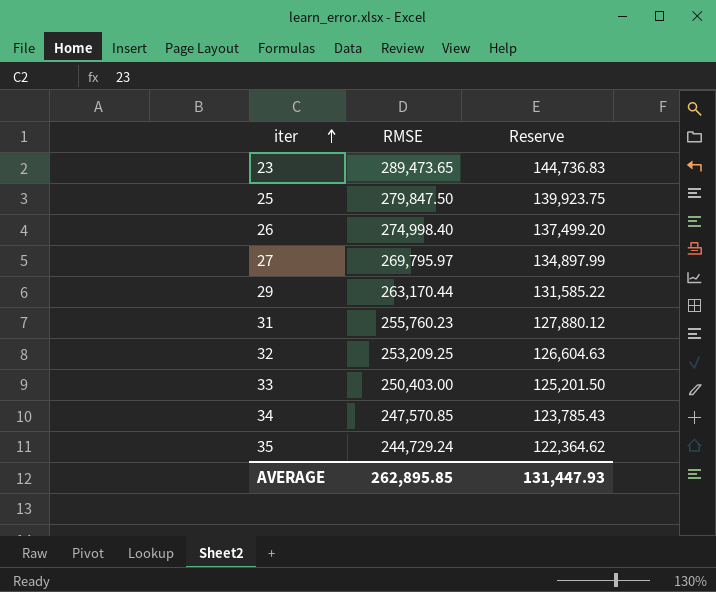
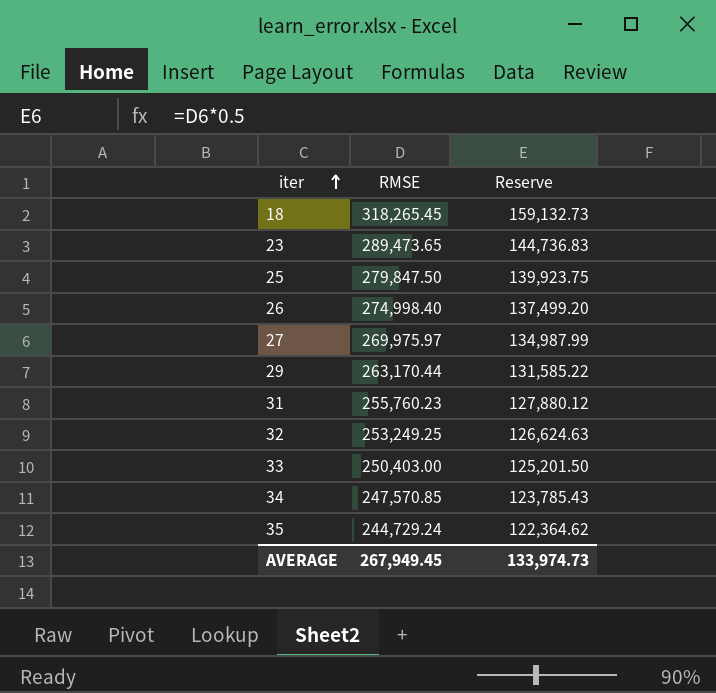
row 18: none -> 318,265.45 | 159,132.73
27 | RMSE: 269,795.97 -> 269,975.97
27 | Reserve: 134,897.99 -> 134,987.99
32 | RMSE: 253,209.25 -> 253,249.25
32 | Reserve: 126,604.63 -> 126,624.63
AVERAGE | RMSE: 262,895.85 -> 267,949.45
AVERAGE | Reserve: 131,447.93 -> 133,974.73

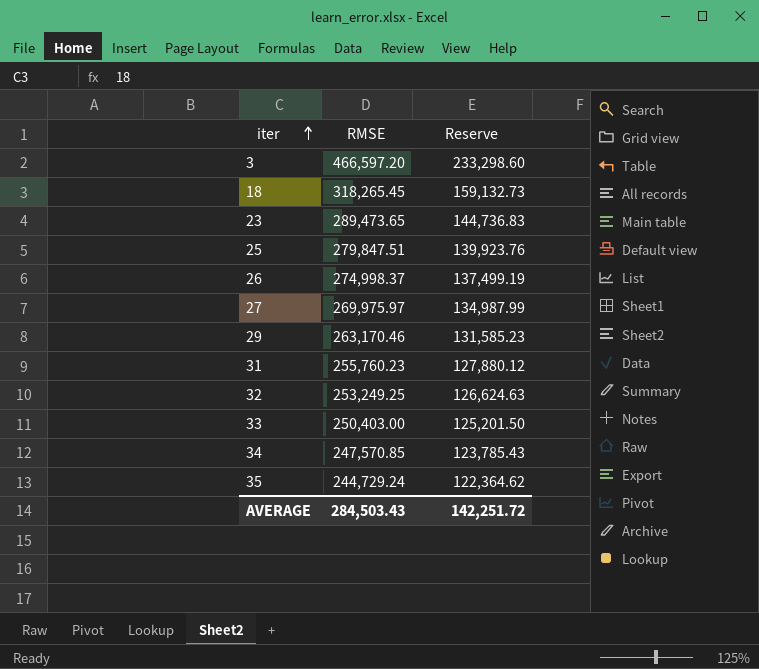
row 3: none -> 466,597.20 | 233,298.60
25 | RMSE: 279,847.50 -> 279,847.51
25 | Reserve: 139,923.75 -> 139,923.76
26 | RMSE: 274,998.40 -> 274,998.37
26 | Reserve: 137,499.20 -> 137,499.19
29 | RMSE: 263,170.44 -> 263,170.46
29 | Reserve: 131,585.22 -> 131,585.23
AVERAGE | RMSE: 267,949.45 -> 284,503.43
AVERAGE | Reserve: 133,974.73 -> 142,251.72

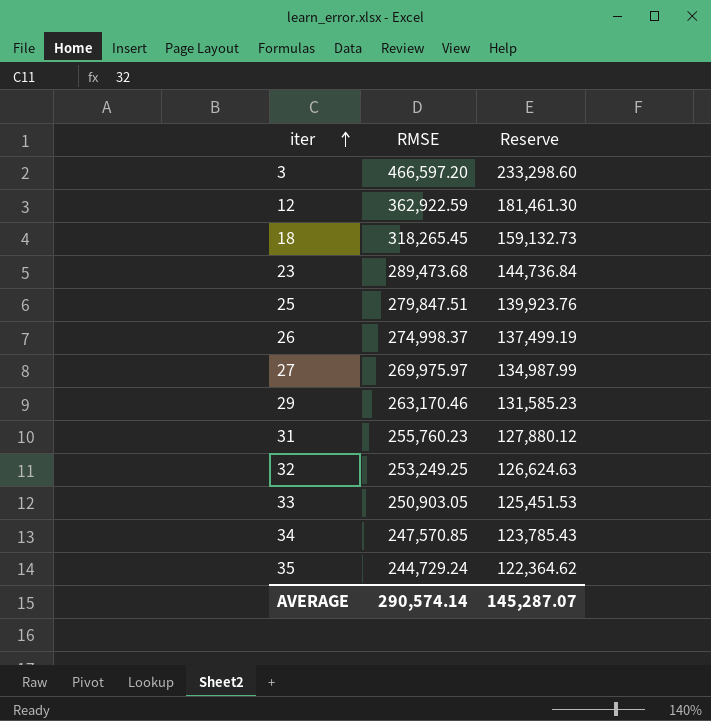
row 12: none -> 362,922.59 | 181,461.30
23 | RMSE: 289,473.65 -> 289,473.68
23 | Reserve: 144,736.83 -> 144,736.84
33 | RMSE: 250,403.00 -> 250,903.05
33 | Reserve: 125,201.50 -> 125,451.53
AVERAGE | RMSE: 284,503.43 -> 290,574.14
AVERAGE | Reserve: 142,251.72 -> 145,287.07

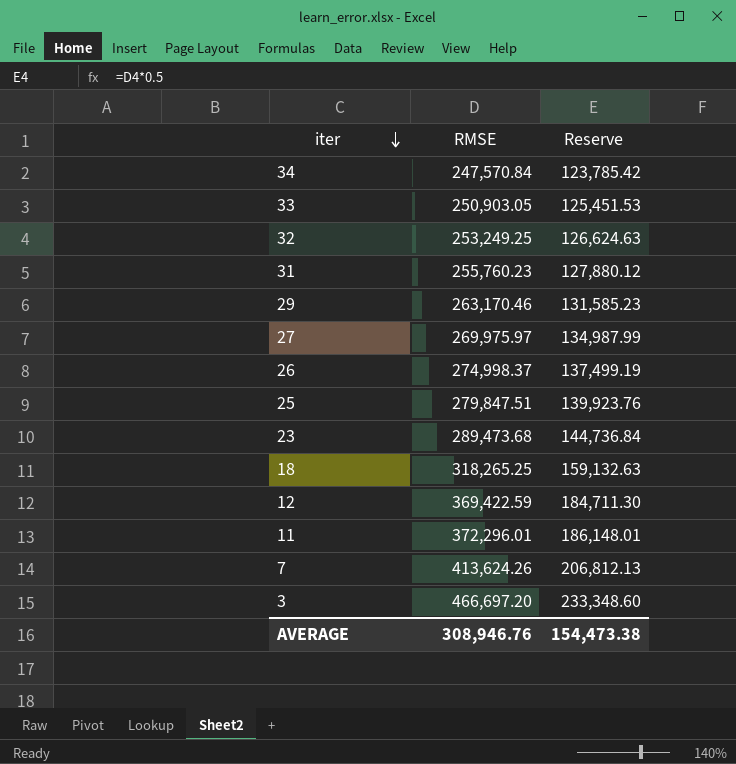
row order: iter ascending -> iter descending
row 35: 244,729.24 | 122,364.62 -> none
34 | RMSE: 247,570.85 -> 247,570.84
34 | Reserve: 123,785.43 -> 123,785.42
18 | RMSE: 318,265.45 -> 318,265.25
18 | Reserve: 159,132.73 -> 159,132.63
12 | RMSE: 362,922.59 -> 369,422.59
12 | Reserve: 181,461.30 -> 184,711.30
row 11: none -> 372,296.01 | 186,148.01
row 7: none -> 413,624.26 | 206,812.13
3 | RMSE: 466,597.20 -> 466,697.20
3 | Reserve: 233,298.60 -> 233,348.60
AVERAGE | RMSE: 290,574.14 -> 308,946.76
AVERAGE | Reserve: 145,287.07 -> 154,473.38

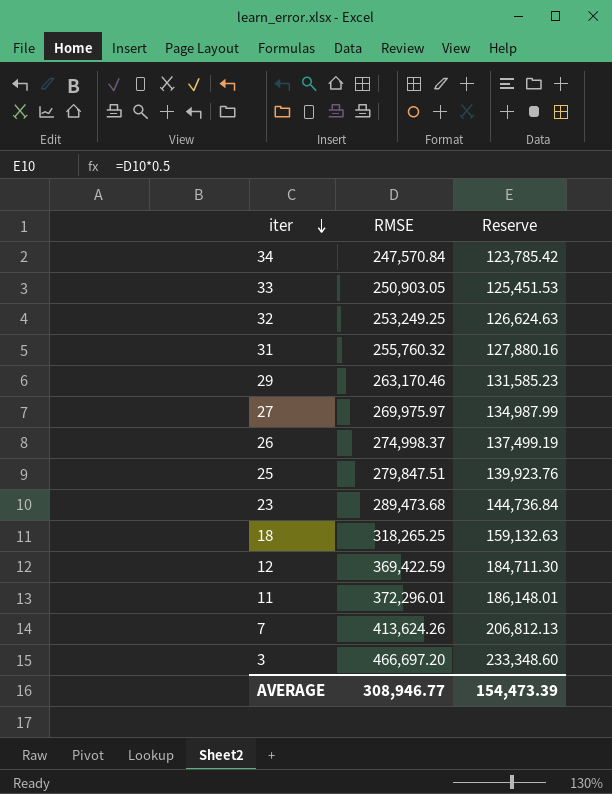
31 | RMSE: 255,760.23 -> 255,760.32
31 | Reserve: 127,880.12 -> 127,880.16
AVERAGE | RMSE: 308,946.76 -> 308,946.77
AVERAGE | Reserve: 154,473.38 -> 154,473.39

